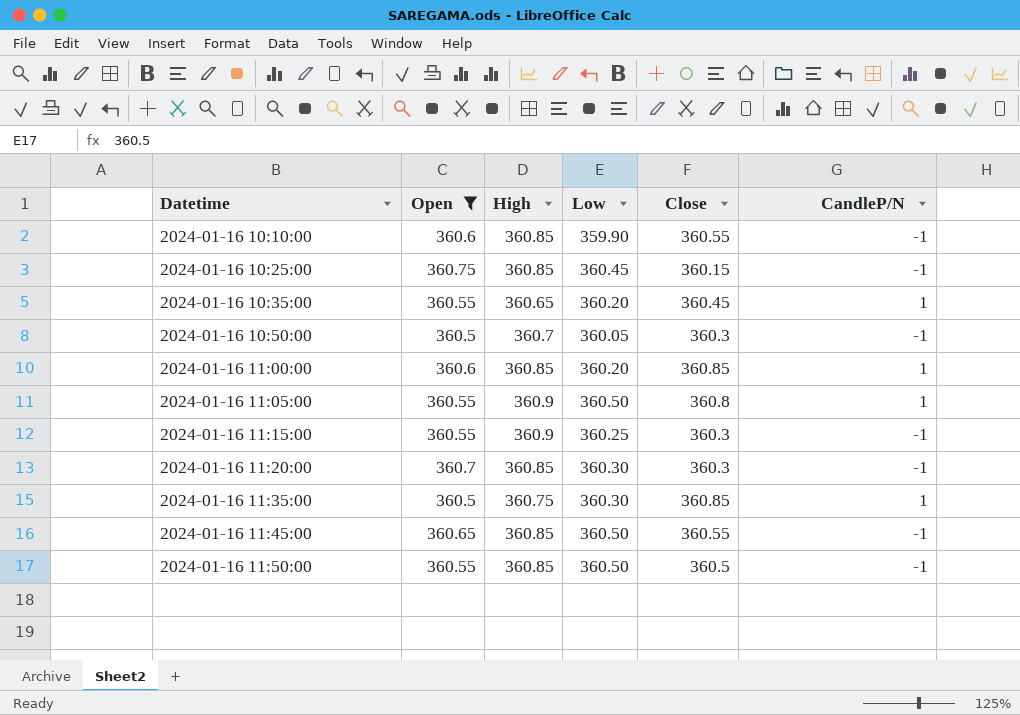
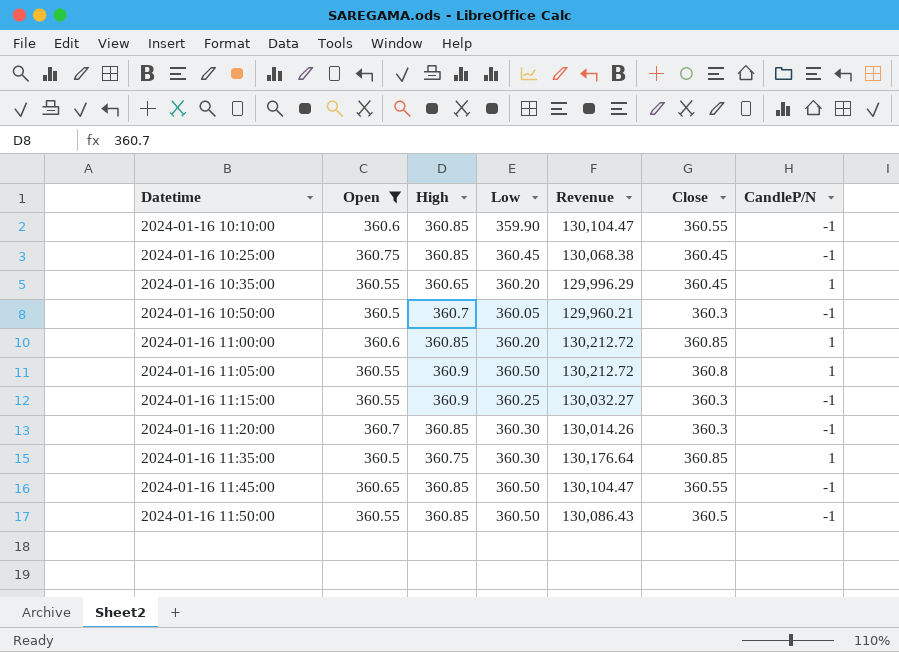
column Revenue | formula: none -> [High] * [Close]
2024-01-16 10:25:00 | Close: 360.15 -> 360.45

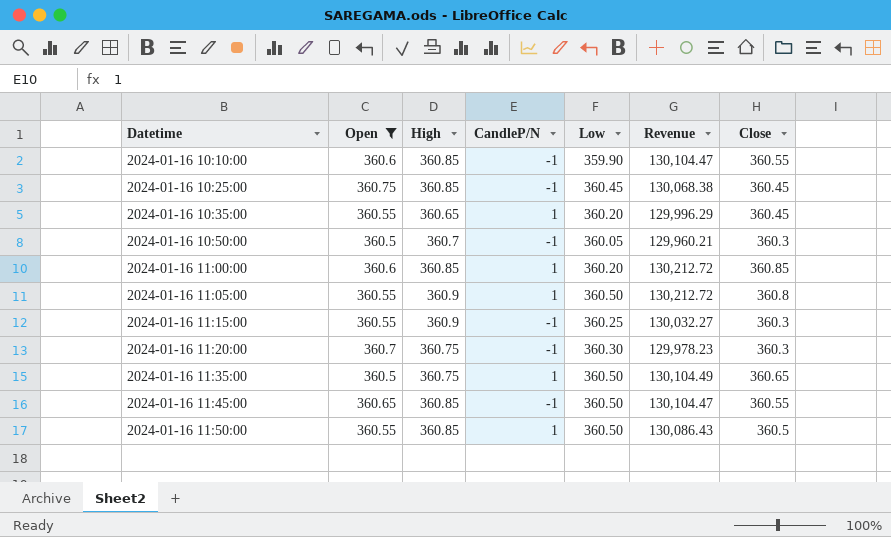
column CandleP/N | position: 7 -> 4
2024-01-16 11:20:00 | High: 360.85 -> 360.75
2024-01-16 11:20:00 | Revenue: 130,014.26 -> 129,978.23
2024-01-16 11:35:00 | Low: 360.30 -> 360.50
2024-01-16 11:35:00 | Revenue: 130,176.64 -> 130,104.49
2024-01-16 11:35:00 | Close: 360.85 -> 360.65
2024-01-16 11:50:00 | CandleP/N: -1 -> 1

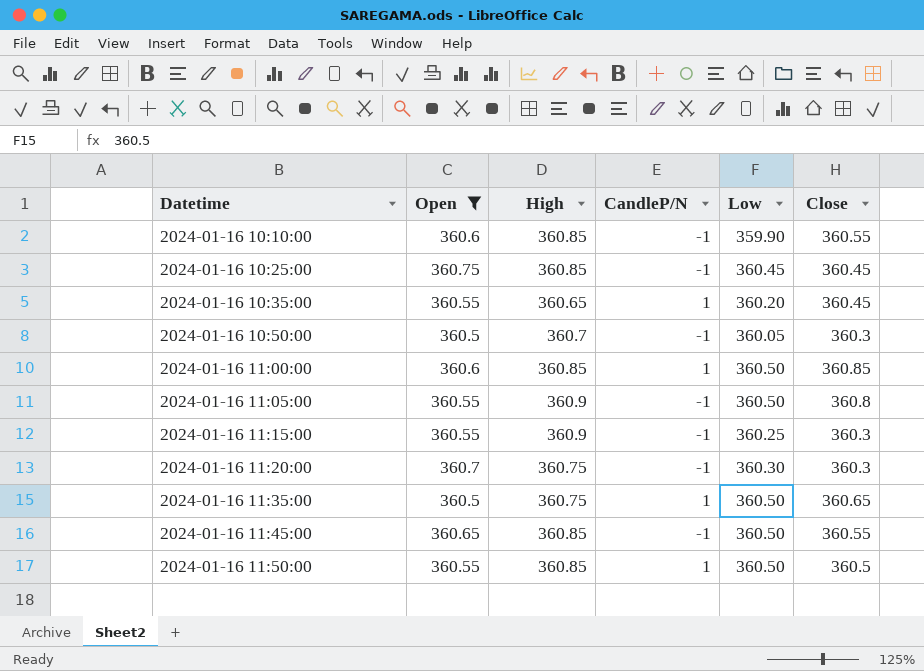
column Revenue | formula: [High] * [Close] -> none
2024-01-16 11:00:00 | Low: 360.20 -> 360.50
2024-01-16 11:05:00 | CandleP/N: 1 -> -1

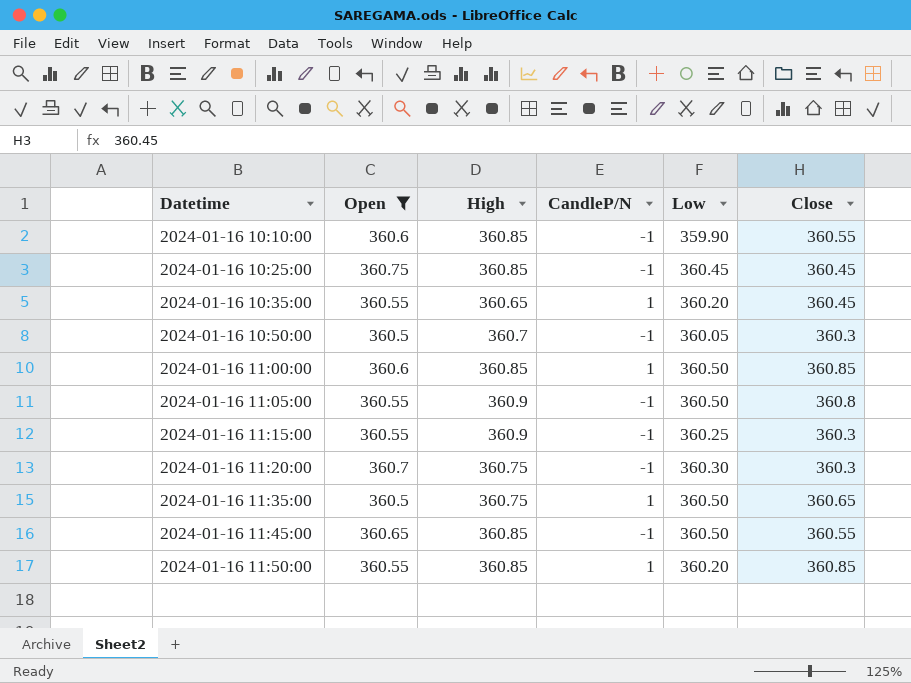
2024-01-16 11:50:00 | Low: 360.50 -> 360.20
2024-01-16 11:50:00 | Close: 360.5 -> 360.85

